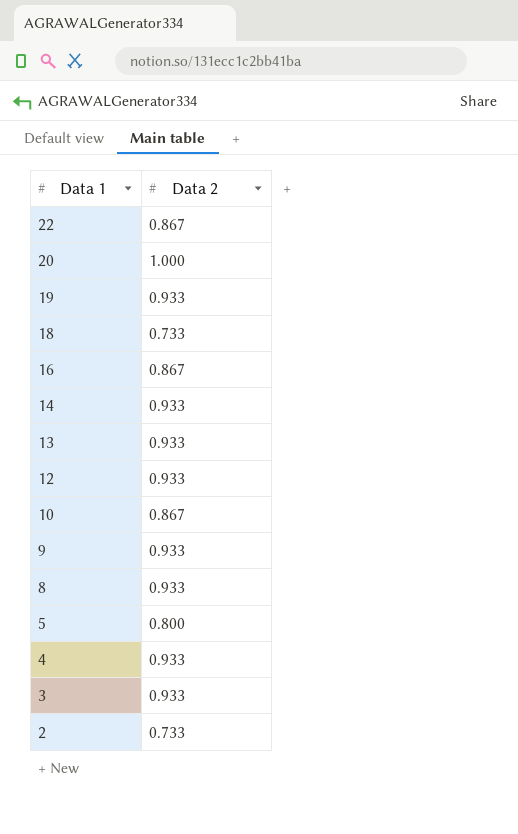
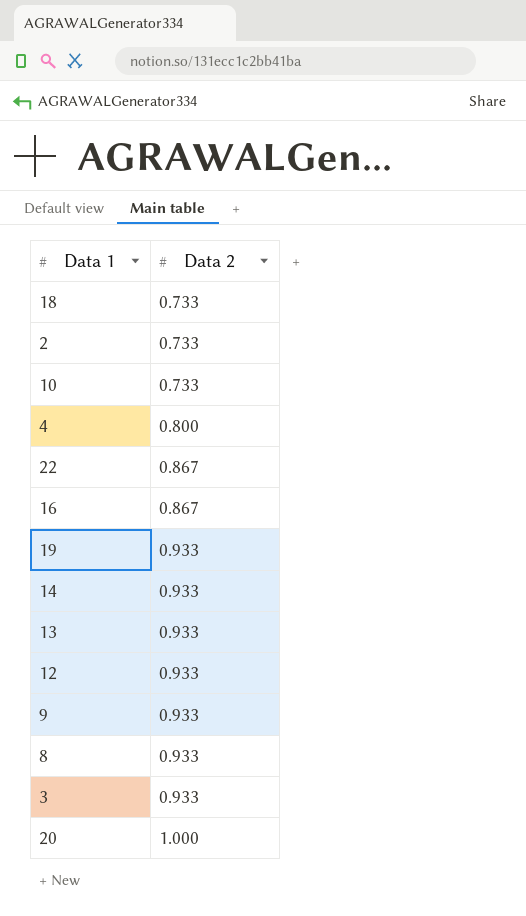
row order: Data 1 descending -> Data 2 ascending
row 5: 0.800 -> none
10 | Data 2: 0.867 -> 0.733
4 | Data 2: 0.933 -> 0.800

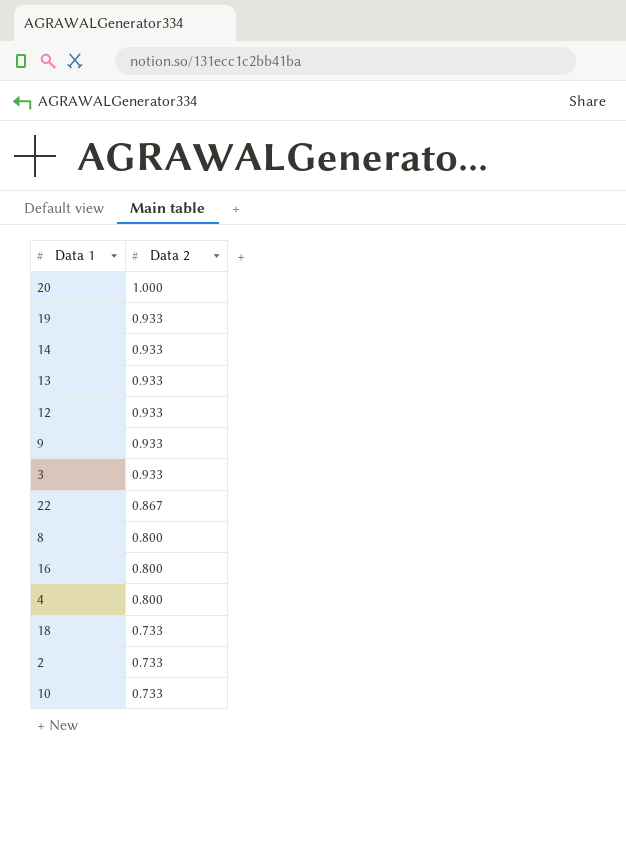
row order: Data 2 ascending -> Data 2 descending
8 | Data 2: 0.933 -> 0.800
16 | Data 2: 0.867 -> 0.800

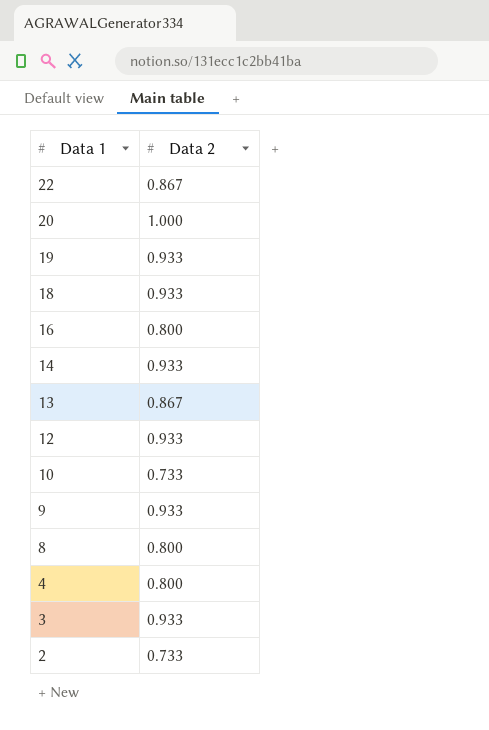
row order: Data 2 descending -> Data 1 descending
18 | Data 2: 0.733 -> 0.933
13 | Data 2: 0.933 -> 0.867

